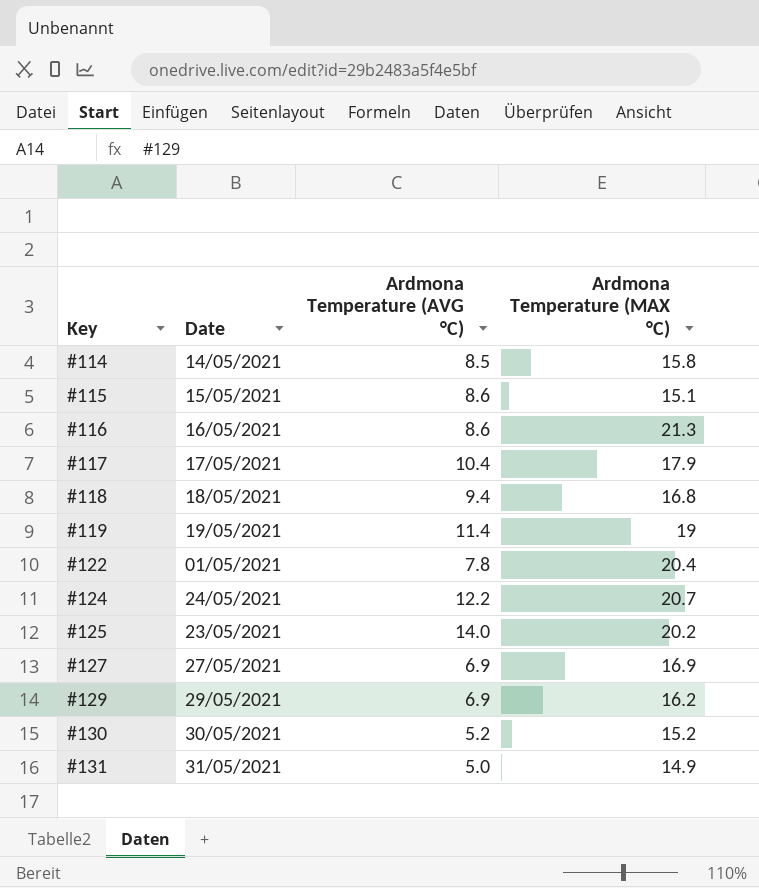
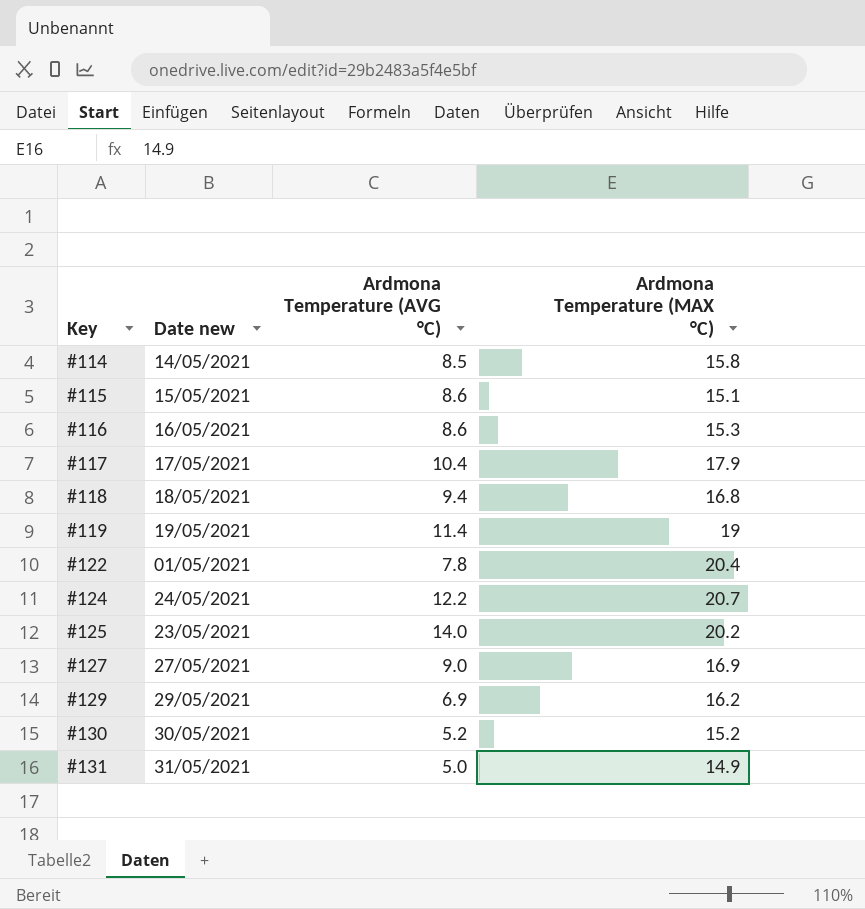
column name: Date -> Date new
#116 | Ardmona Temperature (MAX °C): 21.3 -> 15.3
#127 | Ardmona Temperature (AVG °C): 6.9 -> 9.0

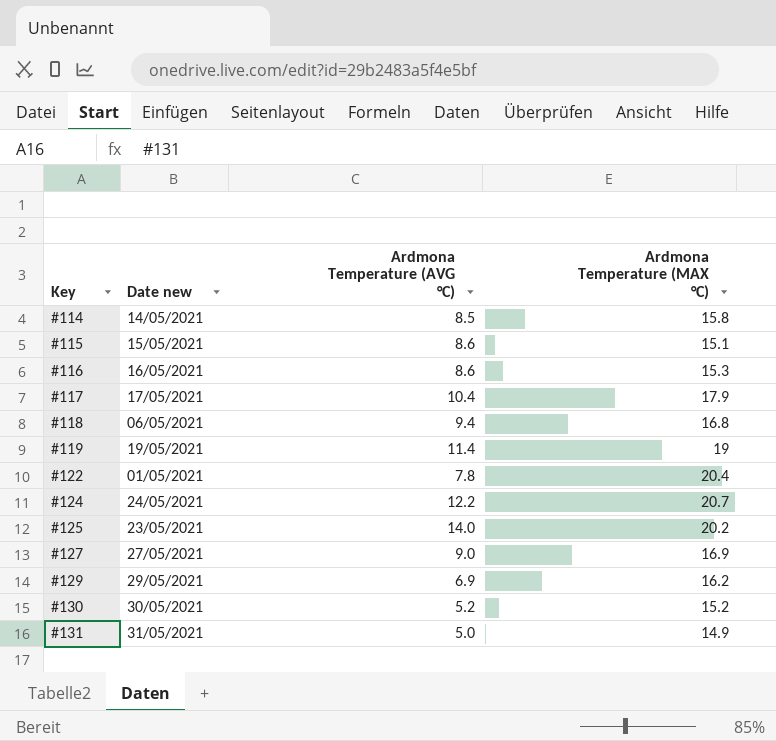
#118 | Date new: 18/05/2021 -> 06/05/2021

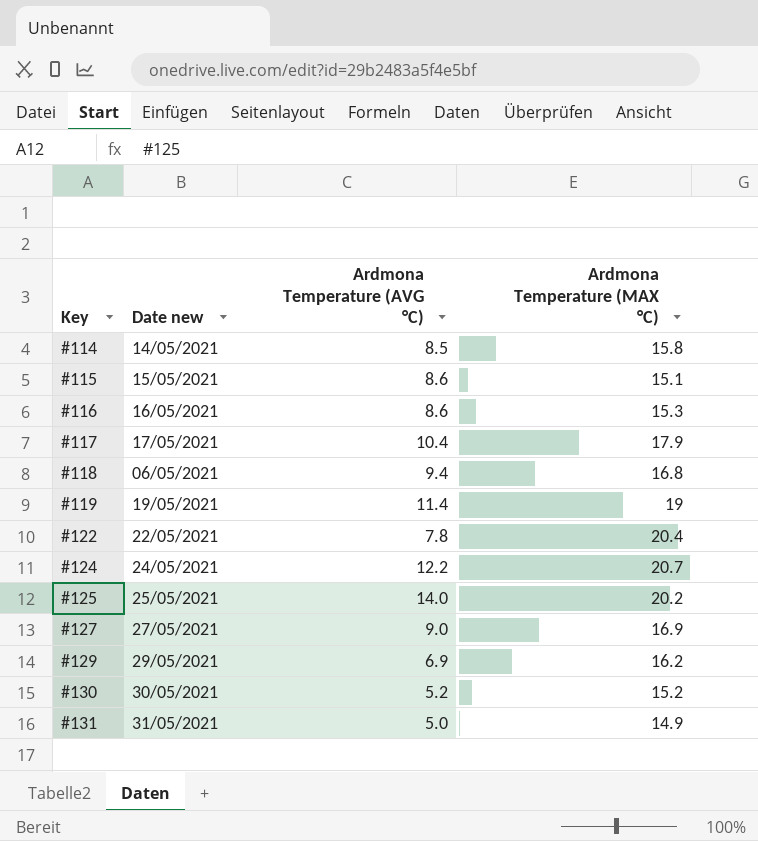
#122 | Date new: 01/05/2021 -> 22/05/2021
#125 | Date new: 23/05/2021 -> 25/05/2021

